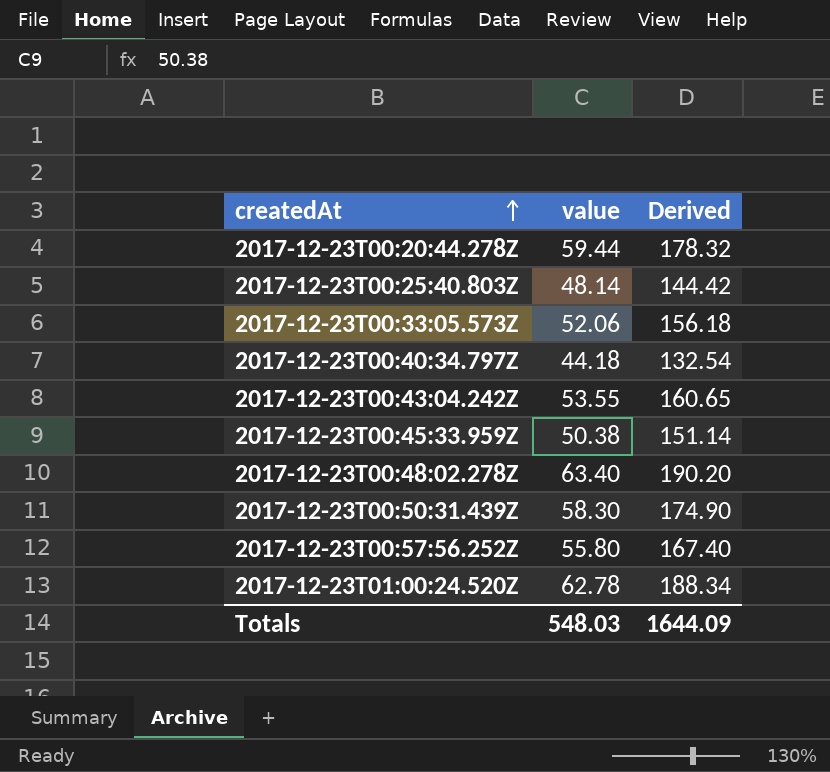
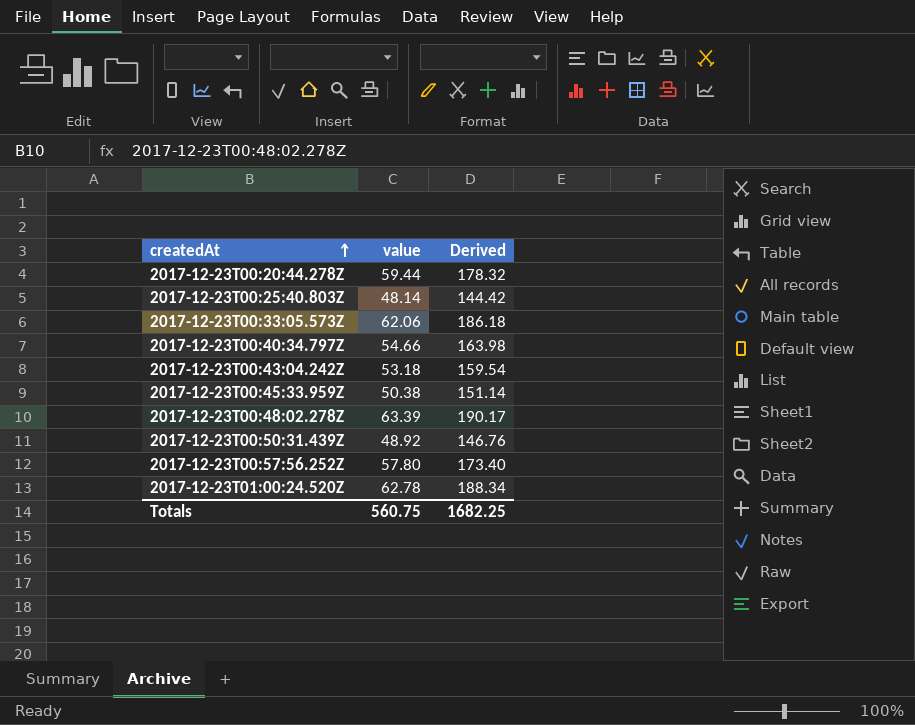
2017-12-23T00:33:05.573Z | value: 52.06 -> 62.06
2017-12-23T00:33:05.573Z | Derived: 156.18 -> 186.18
2017-12-23T00:40:34.797Z | value: 44.18 -> 54.66
2017-12-23T00:40:34.797Z | Derived: 132.54 -> 163.98
2017-12-23T00:43:04.242Z | value: 53.55 -> 53.18
2017-12-23T00:43:04.242Z | Derived: 160.65 -> 159.54
2017-12-23T00:48:02.278Z | value: 63.40 -> 63.39
2017-12-23T00:48:02.278Z | Derived: 190.20 -> 190.17
2017-12-23T00:50:31.439Z | value: 58.30 -> 48.92
2017-12-23T00:50:31.439Z | Derived: 174.90 -> 146.76
2017-12-23T00:57:56.252Z | value: 55.80 -> 57.80
2017-12-23T00:57:56.252Z | Derived: 167.40 -> 173.40
Totals | value: 548.03 -> 560.75
Totals | Derived: 1644.09 -> 1682.25

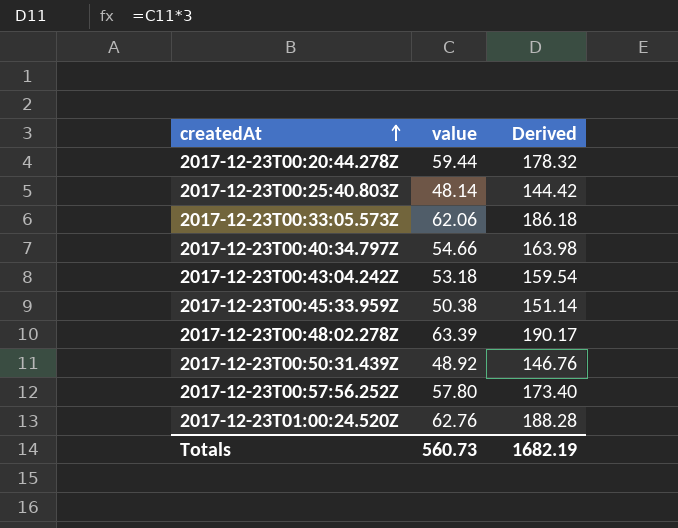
2017-12-23T01:00:24.520Z | value: 62.78 -> 62.76
2017-12-23T01:00:24.520Z | Derived: 188.34 -> 188.28
Totals | value: 560.75 -> 560.73
Totals | Derived: 1682.25 -> 1682.19

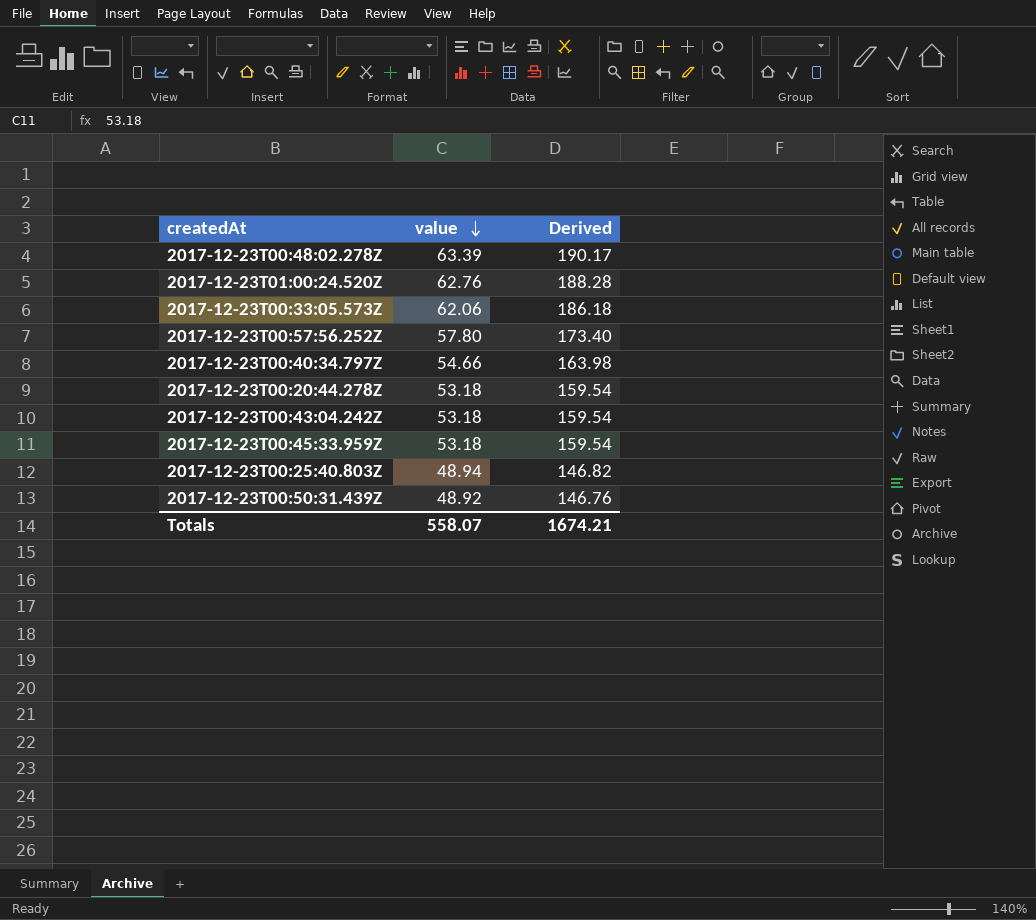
row order: createdAt ascending -> value descending
2017-12-23T00:20:44.278Z | value: 59.44 -> 53.18
2017-12-23T00:20:44.278Z | Derived: 178.32 -> 159.54
2017-12-23T00:45:33.959Z | value: 50.38 -> 53.18
2017-12-23T00:45:33.959Z | Derived: 151.14 -> 159.54
2017-12-23T00:25:40.803Z | value: 48.14 -> 48.94
2017-12-23T00:25:40.803Z | Derived: 144.42 -> 146.82
Totals | value: 560.73 -> 558.07
Totals | Derived: 1682.19 -> 1674.21

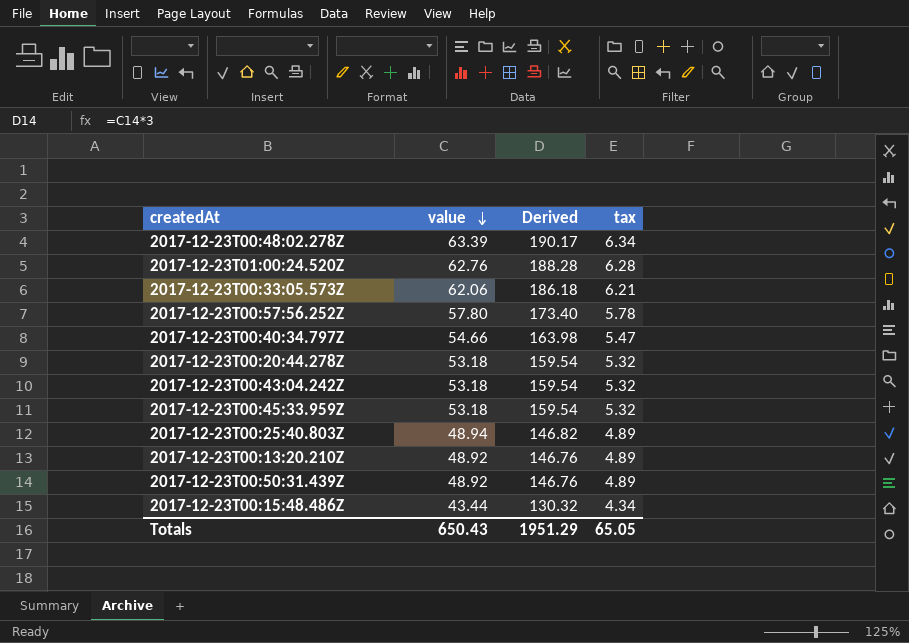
column tax | formula: none -> [value] * 0.1
row 2017-12-23T00:13:20.210Z: none -> 48.92 | 146.76 | 4.89
row 2017-12-23T00:15:48.486Z: none -> 43.44 | 130.32 | 4.34
Totals | value: 558.07 -> 650.43
Totals | Derived: 1674.21 -> 1951.29

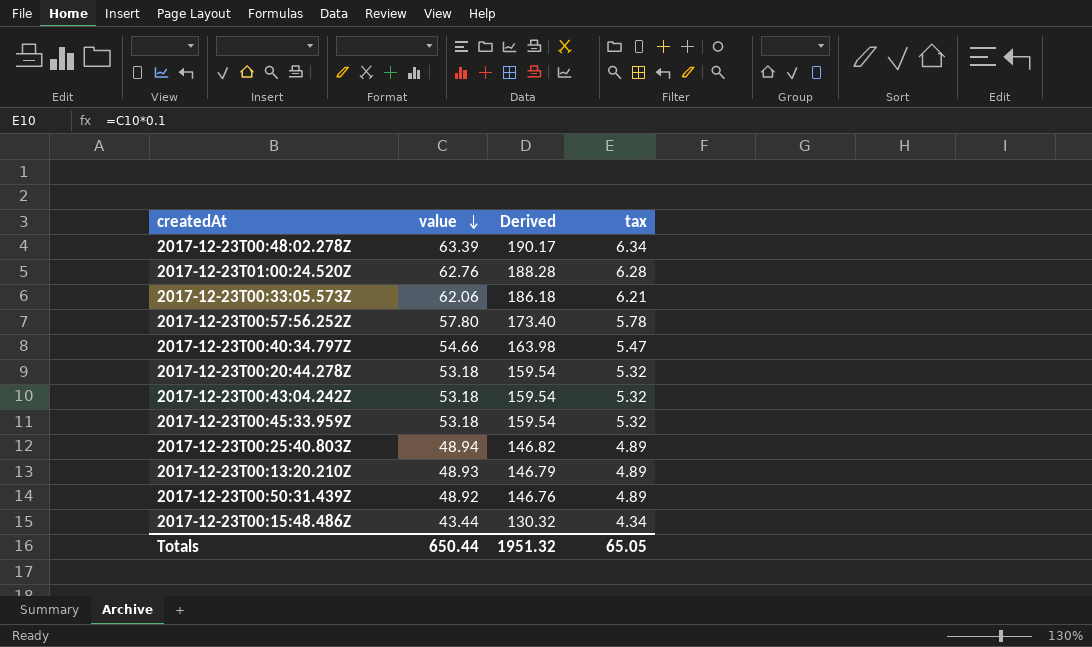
2017-12-23T00:13:20.210Z | value: 48.92 -> 48.93
2017-12-23T00:13:20.210Z | Derived: 146.76 -> 146.79
Totals | value: 650.43 -> 650.44
Totals | Derived: 1951.29 -> 1951.32

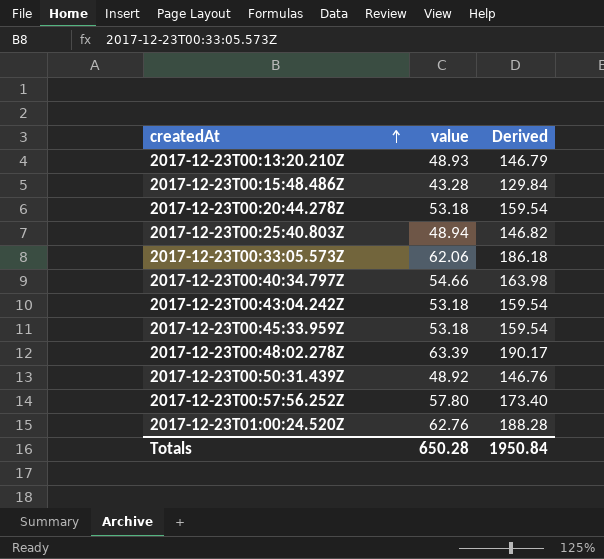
row order: value descending -> createdAt ascending
column tax | formula: [value] * 0.1 -> none
2017-12-23T00:15:48.486Z | value: 43.44 -> 43.28
2017-12-23T00:15:48.486Z | Derived: 130.32 -> 129.84
Totals | value: 650.44 -> 650.28
Totals | Derived: 1951.32 -> 1950.84

